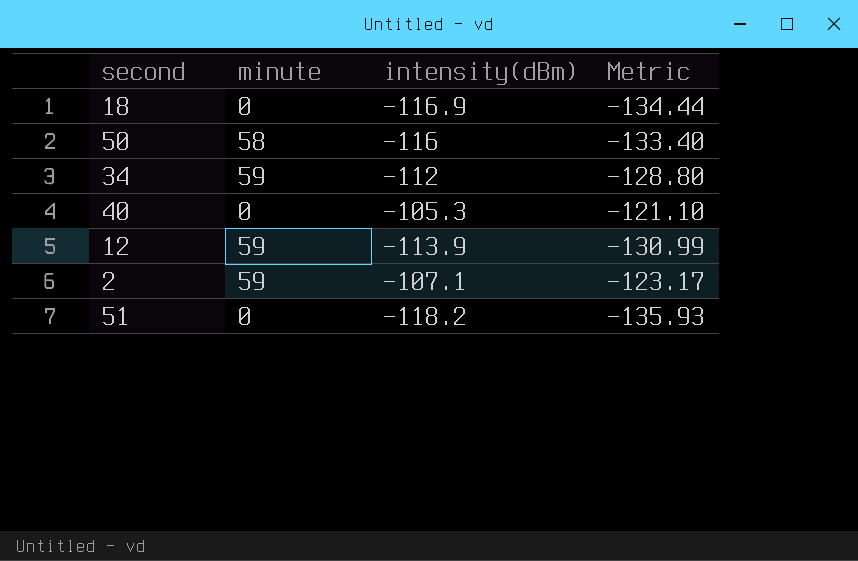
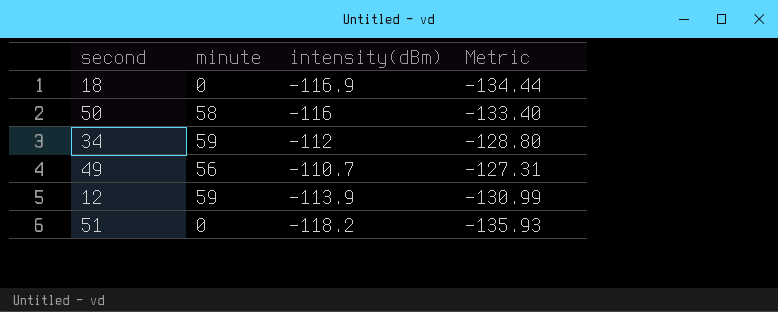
row 40: 0 | -105.3 | -121.10 -> none
row 2: 59 | -107.1 | -123.17 -> none
row 49: none -> 56 | -110.7 | -127.31

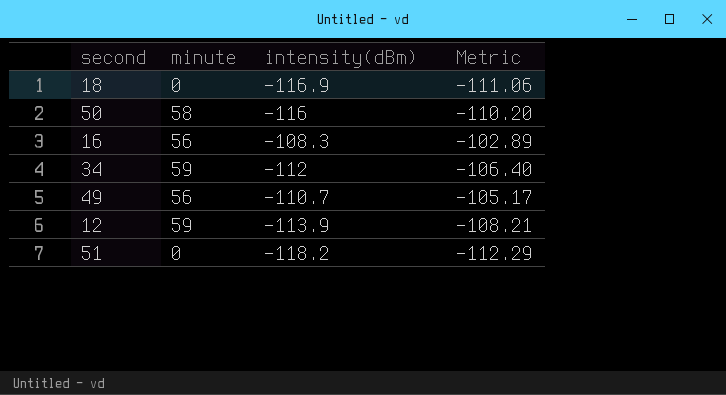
column Metric | formula: [intensity(dBm)] * 1.15 -> [intensity(dBm)] * 0.95
row 16: none -> 56 | -108.3 | -102.89

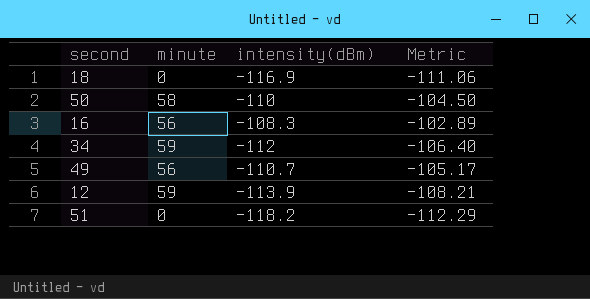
50 | intensity(dBm): -116 -> -110
50 | Metric: -110.20 -> -104.50

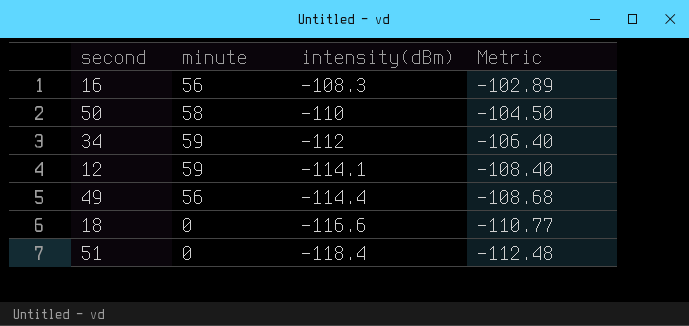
row order: none -> intensity(dBm) descending
12 | intensity(dBm): -113.9 -> -114.1
12 | Metric: -108.21 -> -108.40
49 | intensity(dBm): -110.7 -> -114.4
49 | Metric: -105.17 -> -108.68
18 | intensity(dBm): -116.9 -> -116.6
18 | Metric: -111.06 -> -110.77
51 | intensity(dBm): -118.2 -> -118.4
51 | Metric: -112.29 -> -112.48

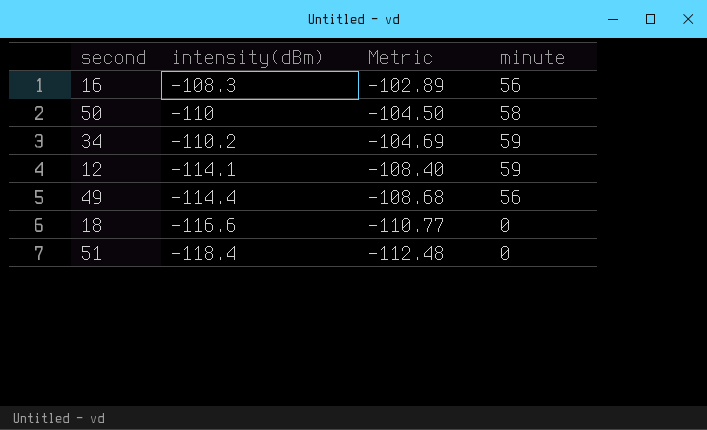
column minute | position: 2 -> 4
34 | intensity(dBm): -112 -> -110.2
34 | Metric: -106.40 -> -104.69

